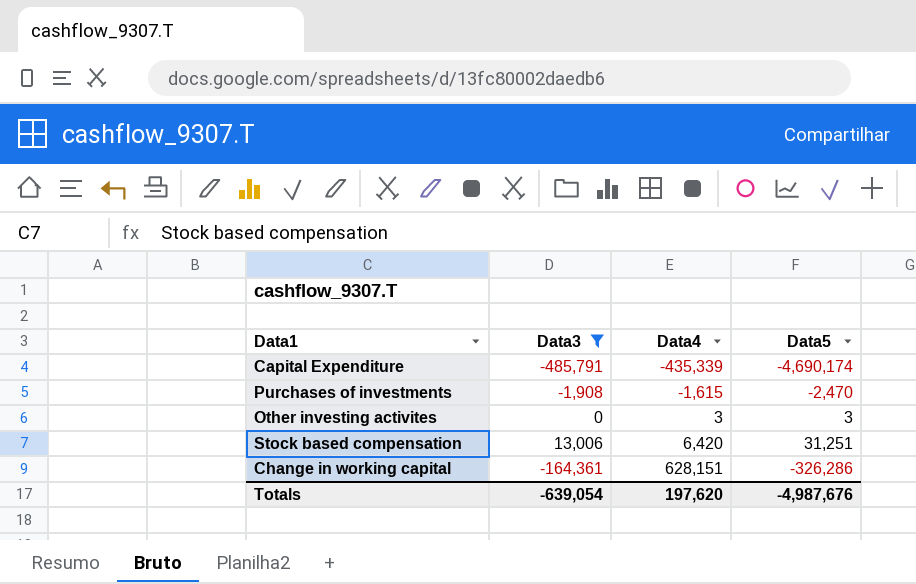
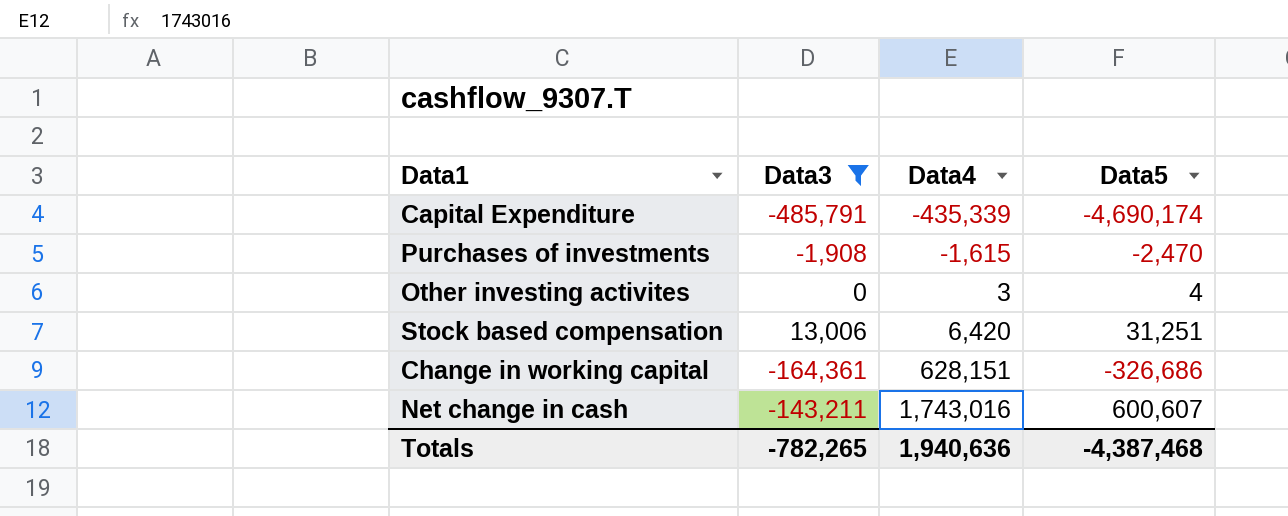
Other investing activites | Data5: 3 -> 4
Change in working capital | Data5: -326,286 -> -326,686
row Net change in cash: none -> -143,211 | 1,743,016 | 600,607
Totals | Data3: -639,054 -> -782,265
Totals | Data4: 197,620 -> 1,940,636
Totals | Data5: -4,987,676 -> -4,387,468

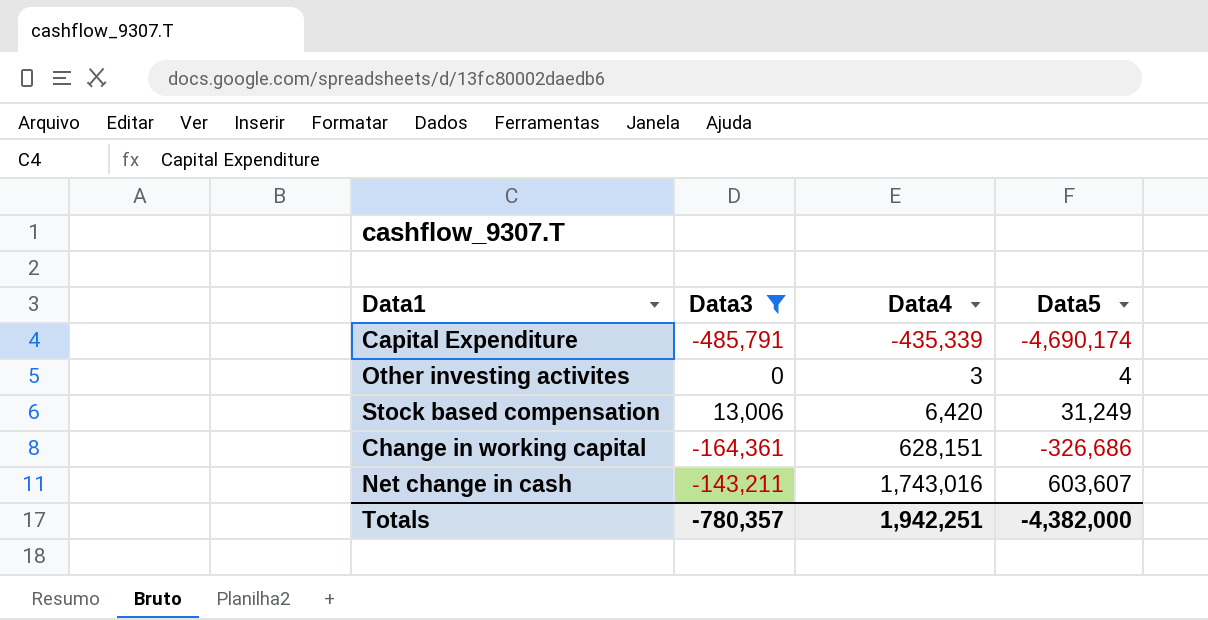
row Purchases of investments: -1,908 | -1,615 | -2,470 -> none
Stock based compensation | Data5: 31,251 -> 31,249
Net change in cash | Data5: 600,607 -> 603,607
Totals | Data3: -782,265 -> -780,357
Totals | Data4: 1,940,636 -> 1,942,251
Totals | Data5: -4,387,468 -> -4,382,000

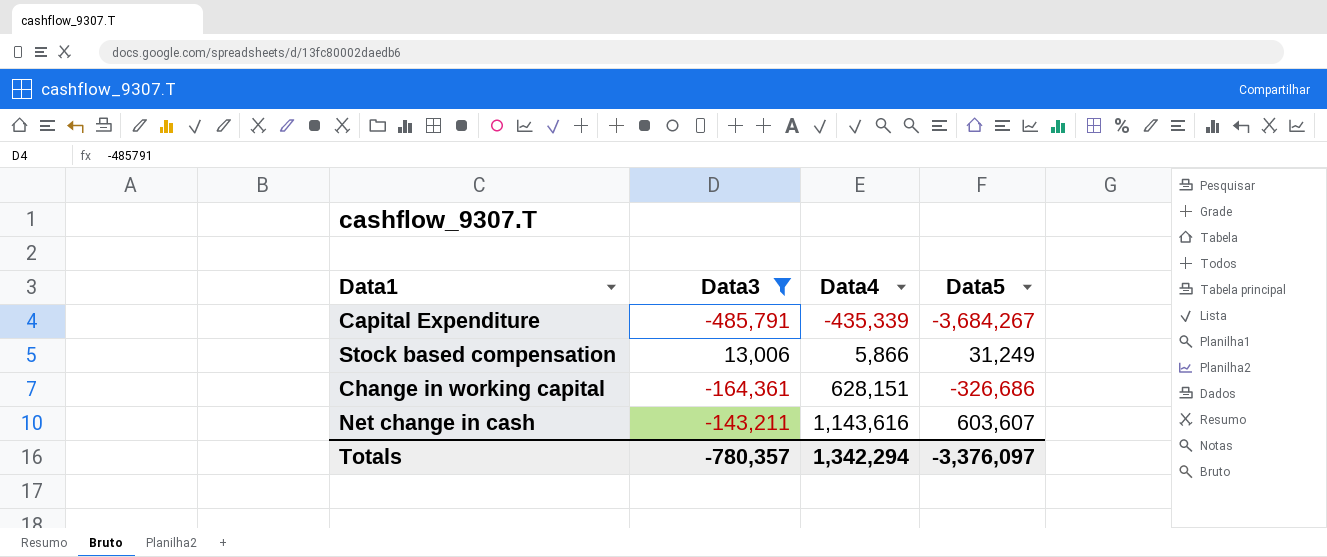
row Other investing activites: 0 | 3 | 4 -> none
Capital Expenditure | Data5: -4,690,174 -> -3,684,267
Stock based compensation | Data4: 6,420 -> 5,866
Net change in cash | Data4: 1,743,016 -> 1,143,616
Totals | Data4: 1,942,251 -> 1,342,294
Totals | Data5: -4,382,000 -> -3,376,097

